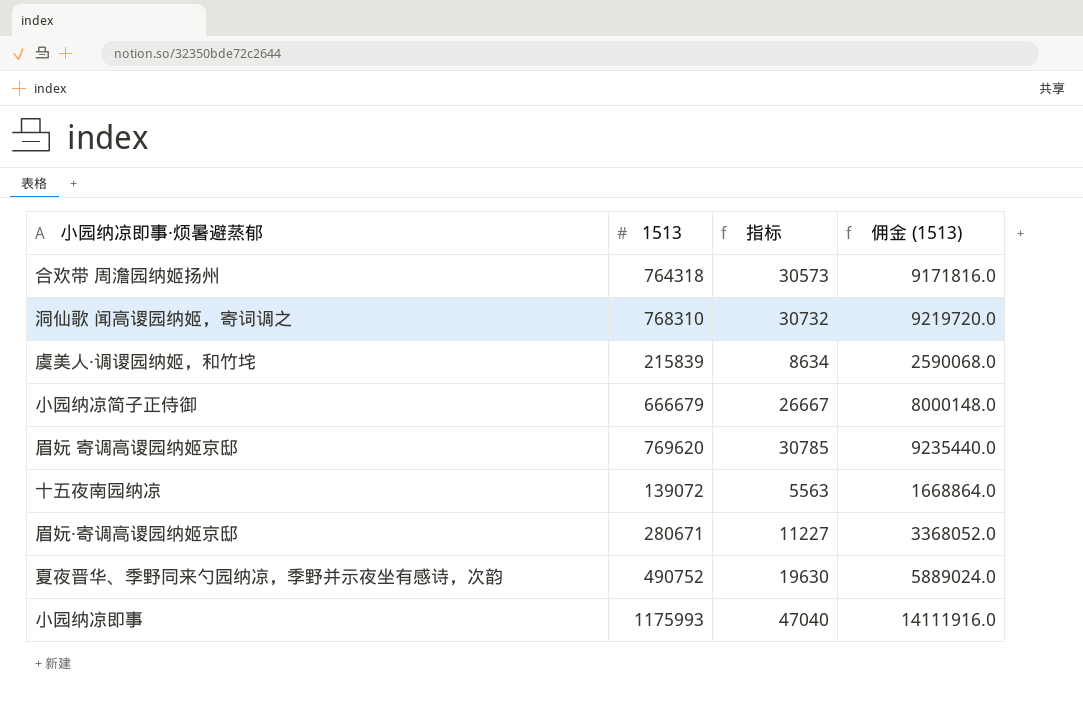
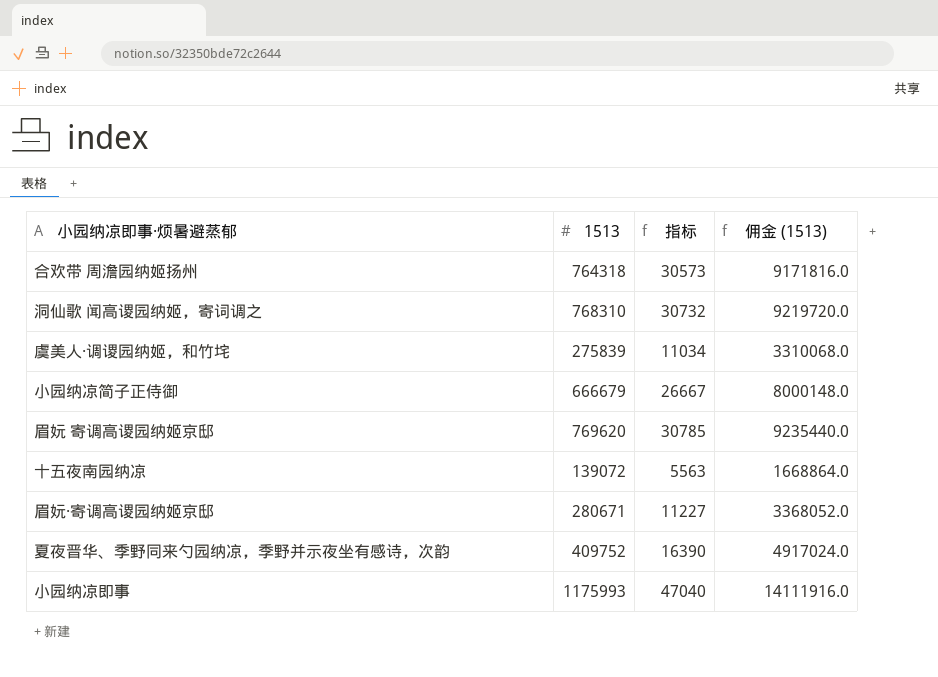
虞美人·调谡园纳姬，和竹垞 | 1513: 215839 -> 275839
虞美人·调谡园纳姬，和竹垞 | 指标: 8634 -> 11034
虞美人·调谡园纳姬，和竹垞 | 佣金 (1513): 2590068.0 -> 3310068.0
夏夜晋华、季野同来勺园纳凉，季野并示夜坐有感诗，次韵 | 1513: 490752 -> 409752
夏夜晋华、季野同来勺园纳凉，季野并示夜坐有感诗，次韵 | 指标: 19630 -> 16390
夏夜晋华、季野同来勺园纳凉，季野并示夜坐有感诗，次韵 | 佣金 (1513): 5889024.0 -> 4917024.0

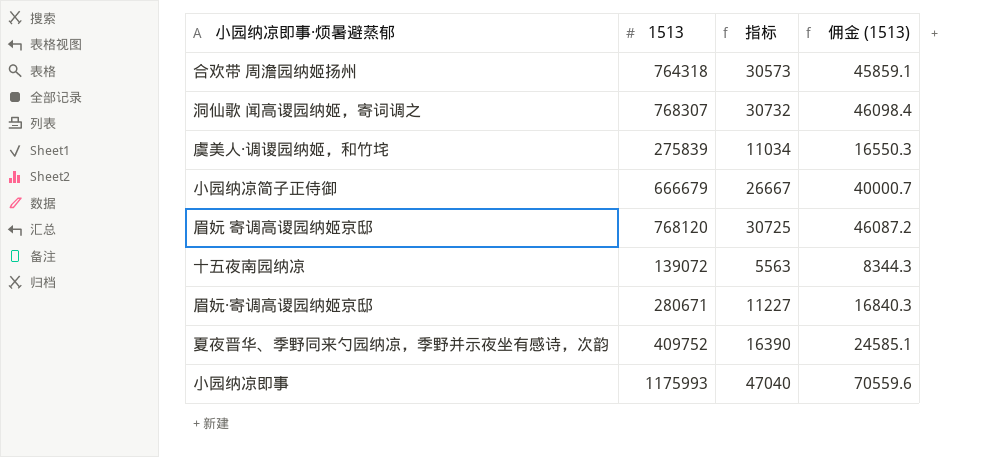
column 佣金 (1513) | formula: [1513] * 12 -> [1513] * 0.06
洞仙歌 闻高谡园纳姬，寄词调之 | 1513: 768310 -> 768307
眉妩 寄调高谡园纳姬京邸 | 1513: 769620 -> 768120
眉妩 寄调高谡园纳姬京邸 | 指标: 30785 -> 30725

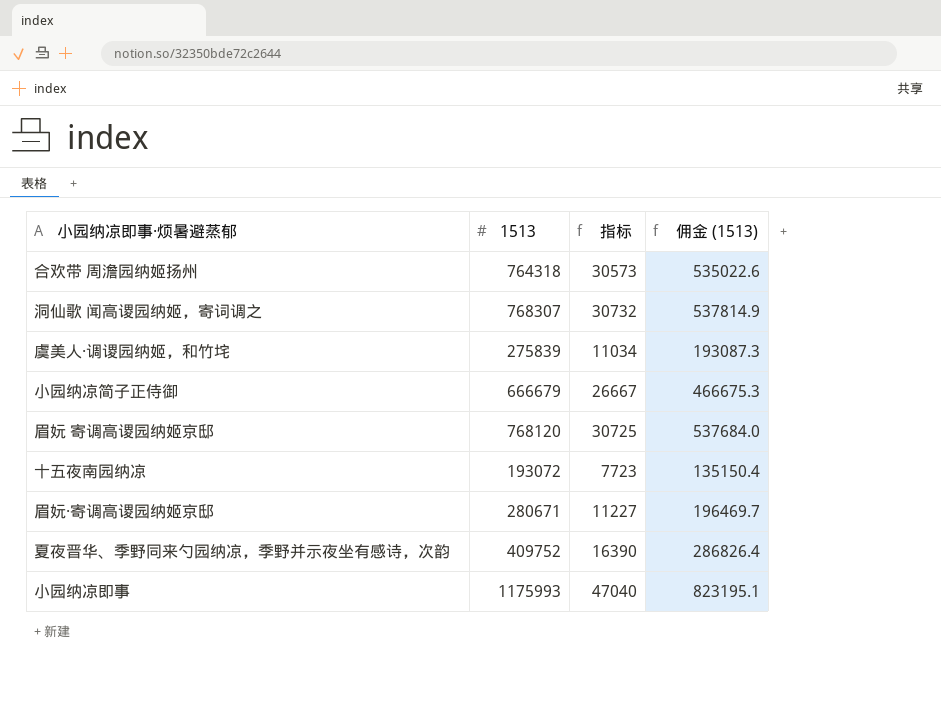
column 佣金 (1513) | formula: [1513] * 0.06 -> [1513] * 0.7
十五夜南园纳凉 | 1513: 139072 -> 193072
十五夜南园纳凉 | 指标: 5563 -> 7723

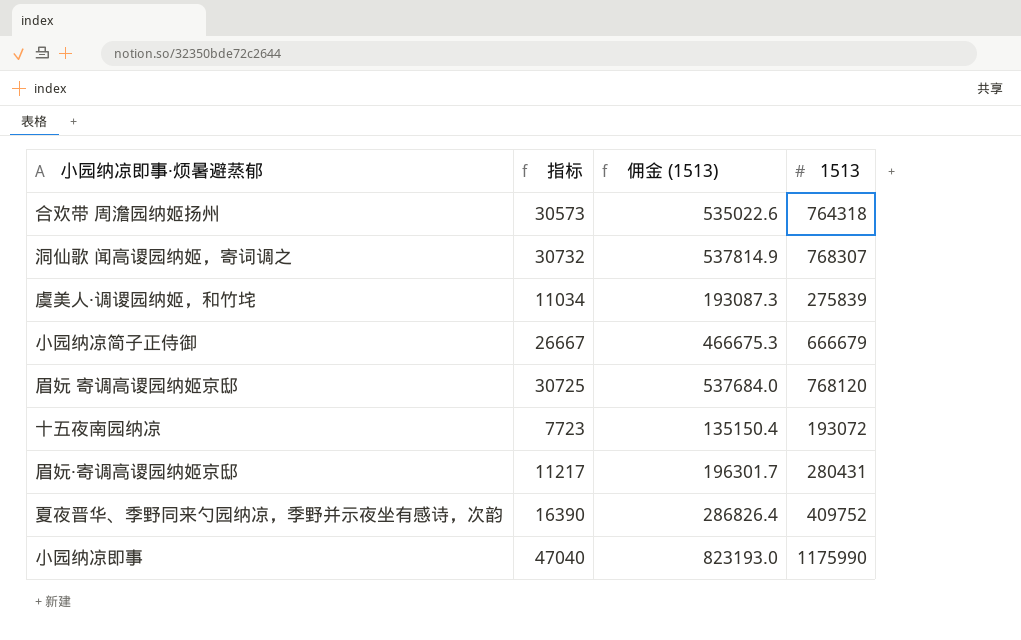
column 1513 | position: 2 -> 4
眉妩·寄调高谡园纳姬京邸 | 指标: 11227 -> 11217
眉妩·寄调高谡园纳姬京邸 | 佣金 (1513): 196469.7 -> 196301.7
眉妩·寄调高谡园纳姬京邸 | 1513: 280671 -> 280431
小园纳凉即事 | 佣金 (1513): 823195.1 -> 823193.0
小园纳凉即事 | 1513: 1175993 -> 1175990

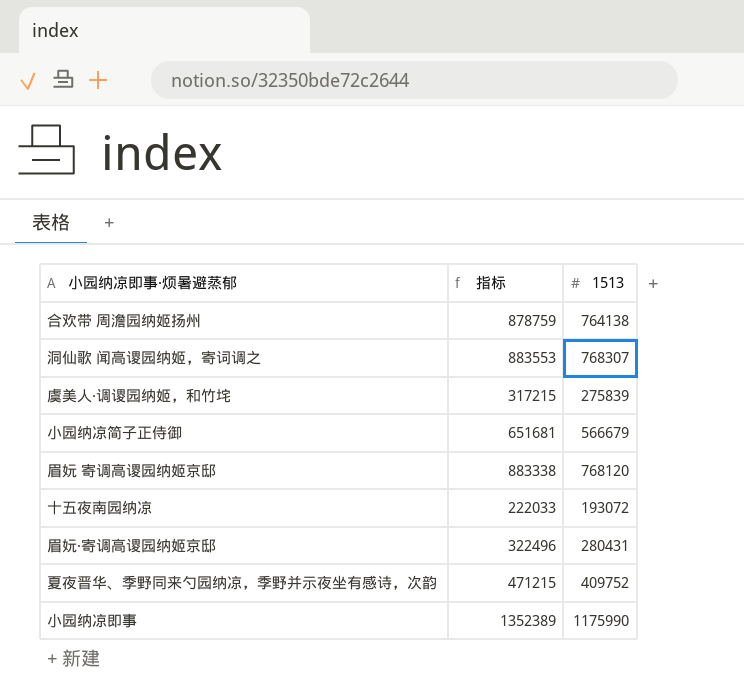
column 佣金 (1513) | formula: [1513] * 0.7 -> none
column 指标 | formula: [1513] * 0.04 -> [1513] * 1.15
合欢带 周澹园纳姬扬州 | 1513: 764318 -> 764138
小园纳凉简子正侍御 | 1513: 666679 -> 566679

